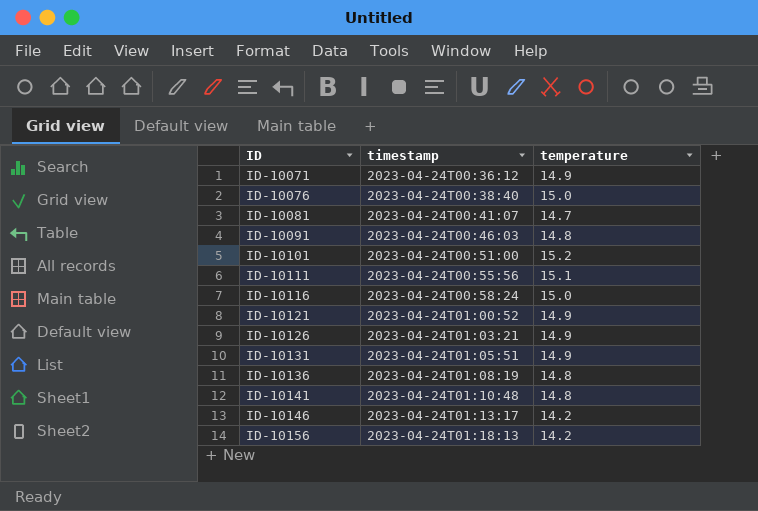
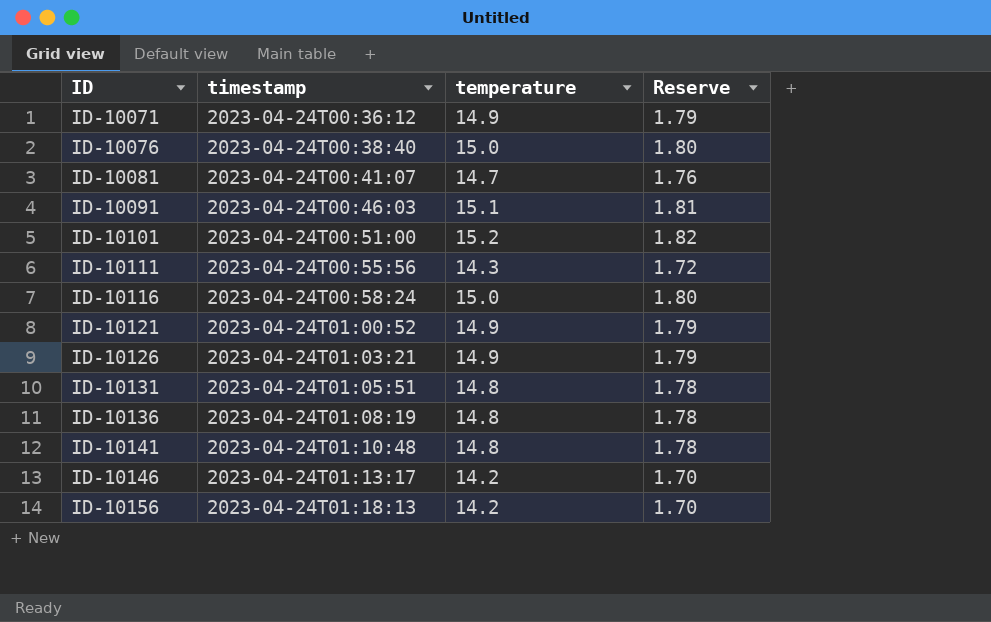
column Reserve | formula: none -> [temperature] * 0.12
ID-10091 | temperature: 14.8 -> 15.1
ID-10111 | temperature: 15.1 -> 14.3
ID-10131 | temperature: 14.9 -> 14.8

